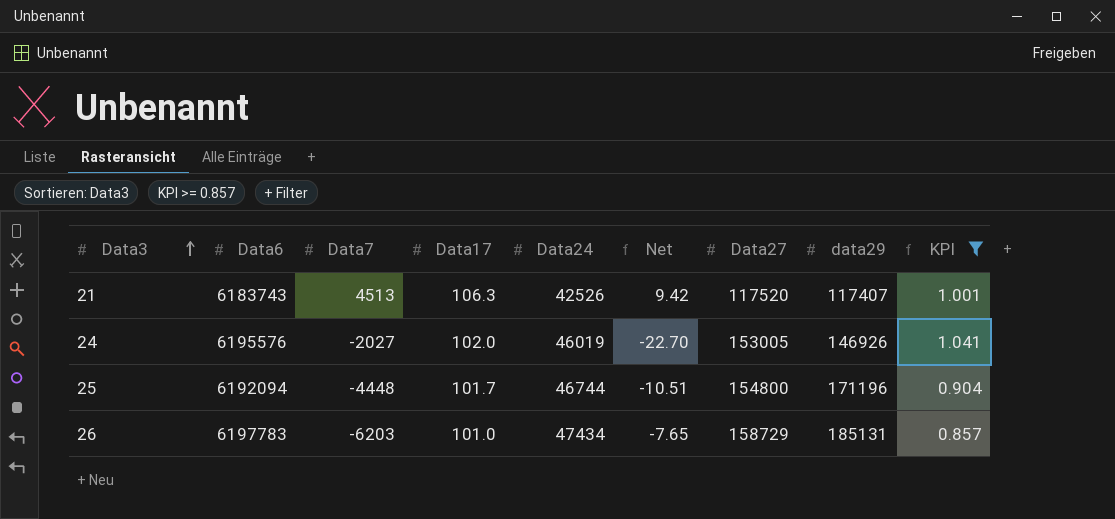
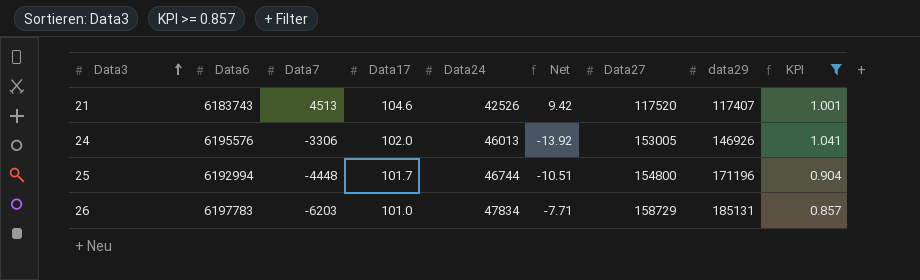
21 | Data17: 106.3 -> 104.6
24 | Data7: -2027 -> -3306
24 | Data24: 46019 -> 46013
24 | Net: -22.70 -> -13.92
25 | Data6: 6192094 -> 6192994
26 | Data24: 47434 -> 47834
26 | Net: -7.65 -> -7.71

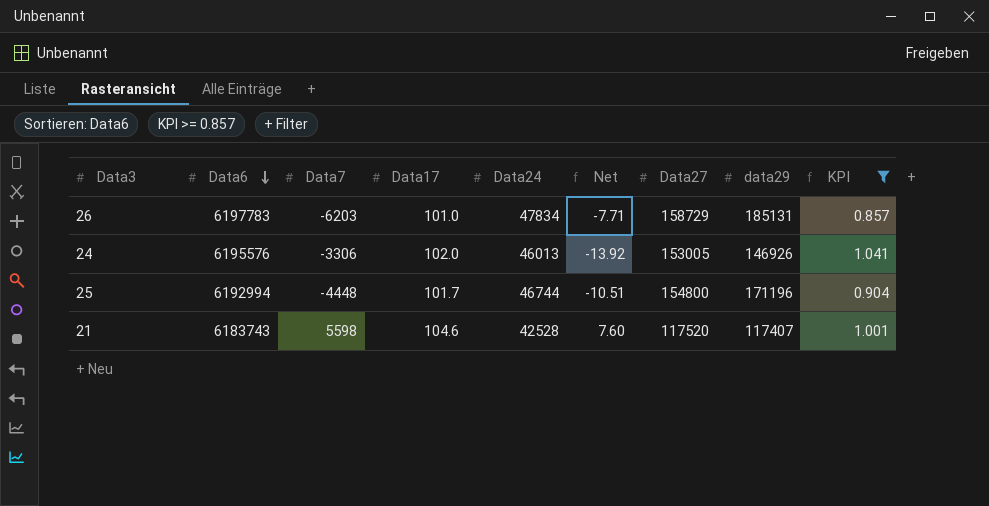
row order: Data3 ascending -> Data6 descending
21 | Data7: 4513 -> 5598
21 | Data24: 42526 -> 42528
21 | Net: 9.42 -> 7.60

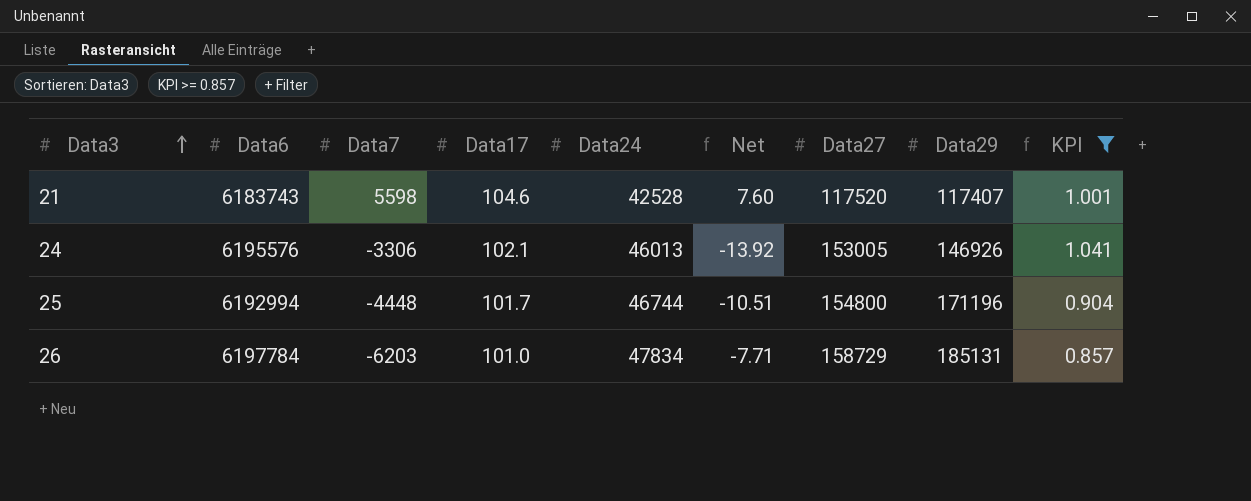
row order: Data6 descending -> Data3 ascending
column name: data29 -> Data29
24 | Data17: 102.0 -> 102.1
26 | Data6: 6197783 -> 6197784

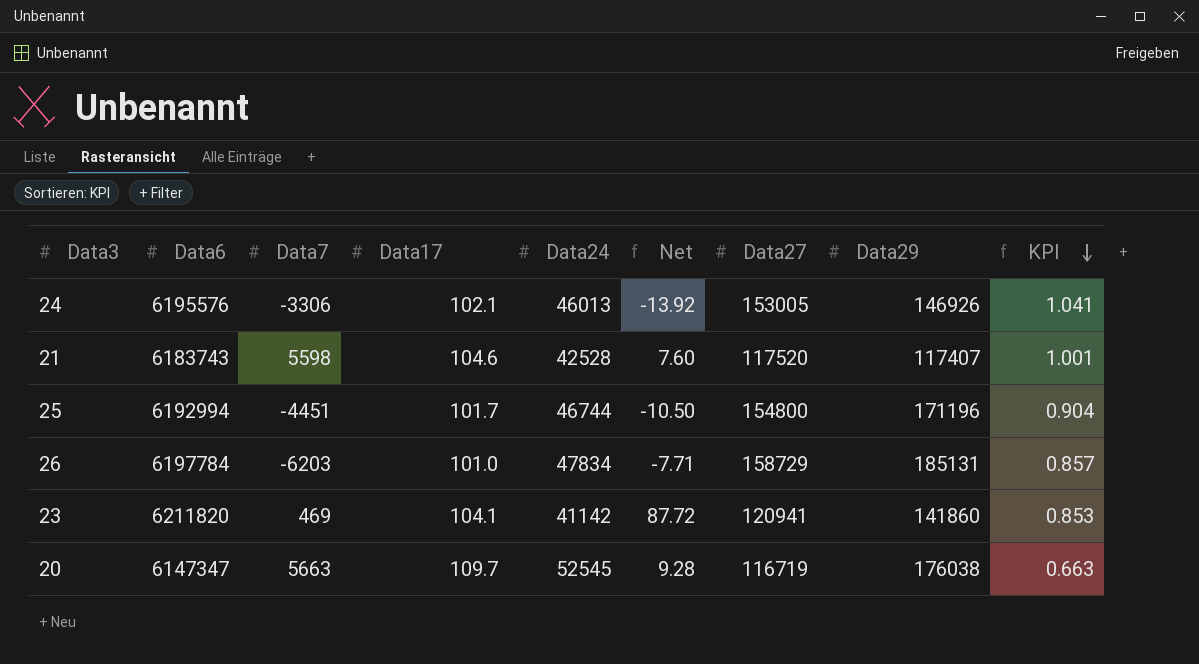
filter: KPI >= 0.857 -> none
row order: Data3 ascending -> KPI descending
25 | Data7: -4448 -> -4451
25 | Net: -10.51 -> -10.50

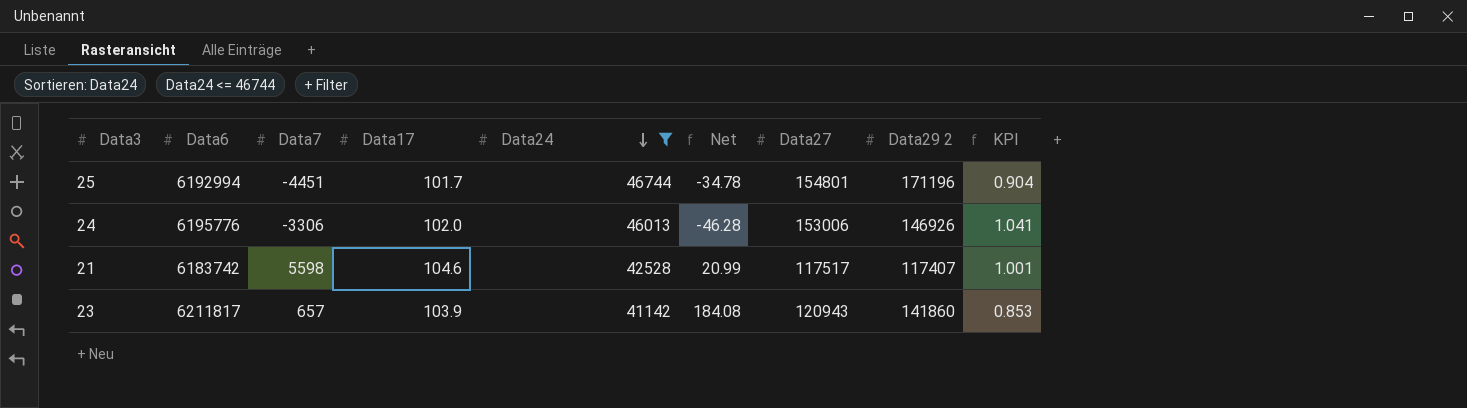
filter: none -> Data24 <= 46744
row order: KPI descending -> Data24 descending
column Net | formula: [Data24] / [Data7] -> [Data27] / [Data7]
column name: Data29 -> Data29 2
25 | Data27: 154800 -> 154801
24 | Data6: 6195576 -> 6195776
24 | Data17: 102.1 -> 102.0
24 | Data27: 153005 -> 153006
21 | Data6: 6183743 -> 6183742
21 | Data27: 117520 -> 117517
23 | Data6: 6211820 -> 6211817
23 | Data7: 469 -> 657
23 | Data17: 104.1 -> 103.9
23 | Data27: 120941 -> 120943

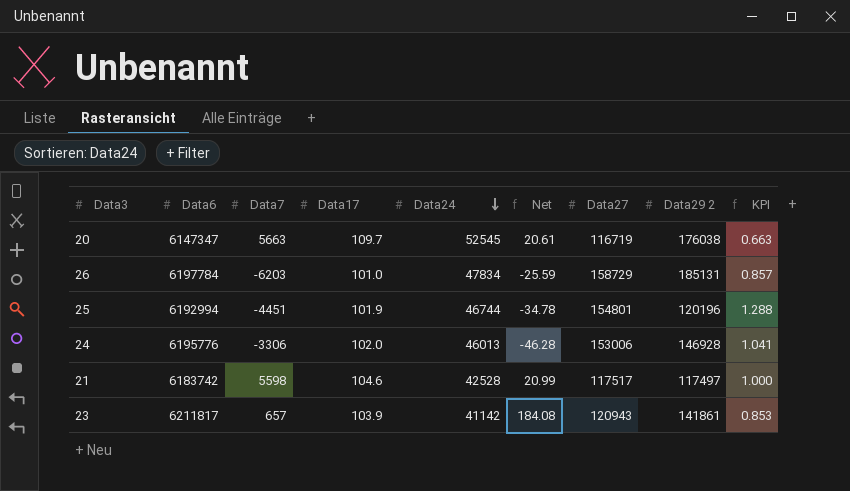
filter: Data24 <= 46744 -> none
25 | Data17: 101.7 -> 101.9
25 | Data29 2: 171196 -> 120196
25 | KPI: 0.904 -> 1.288
24 | Data29 2: 146926 -> 146928
21 | Data29 2: 117407 -> 117497
21 | KPI: 1.001 -> 1.000
23 | Data29 2: 141860 -> 141861

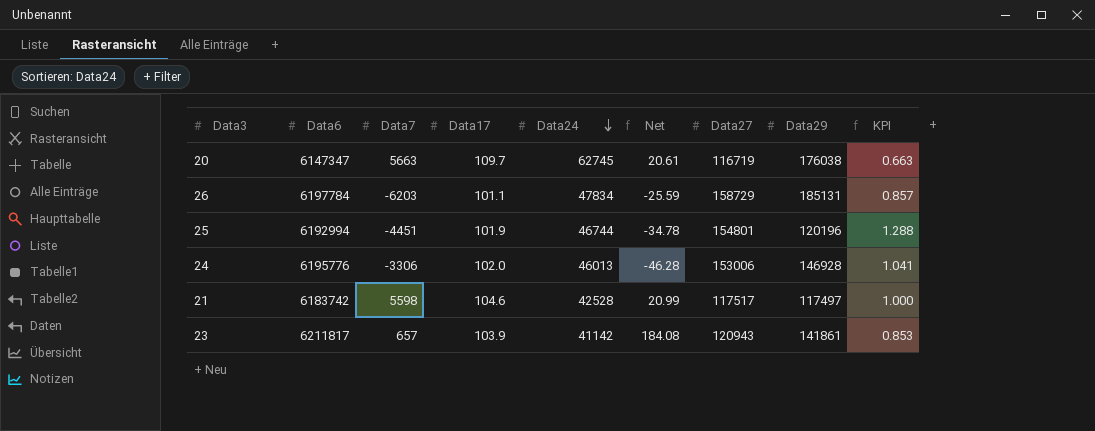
column name: Data29 2 -> Data29
20 | Data24: 52545 -> 62745
26 | Data17: 101.0 -> 101.1

